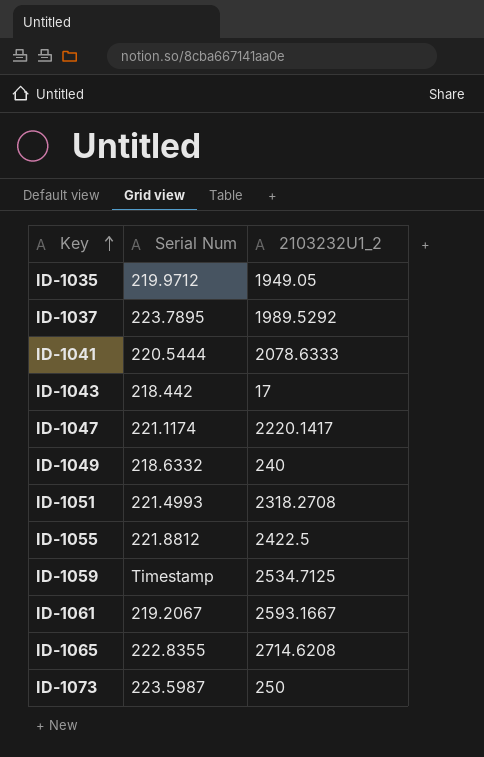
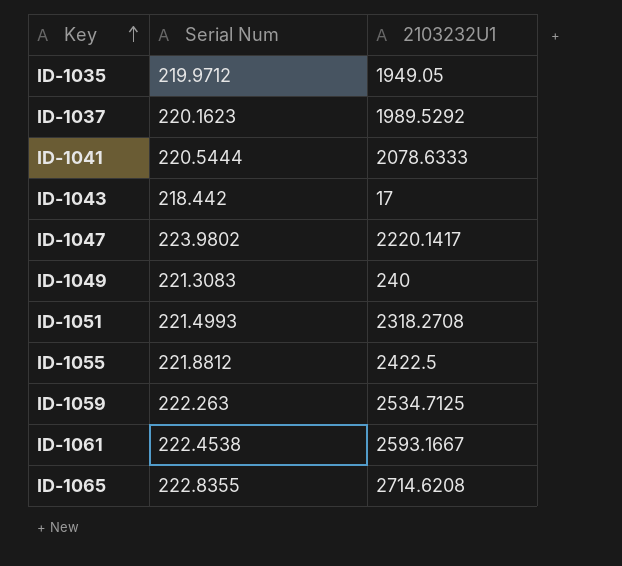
column name: 2103232U1_2 -> 2103232U1
row ID-1073: 223.5987 | 250 -> none
ID-1037 | Serial Num: 223.7895 -> 220.1623
ID-1047 | Serial Num: 221.1174 -> 223.9802
ID-1049 | Serial Num: 218.6332 -> 221.3083
ID-1059 | Serial Num: Timestamp -> 222.263
ID-1061 | Serial Num: 219.2067 -> 222.4538

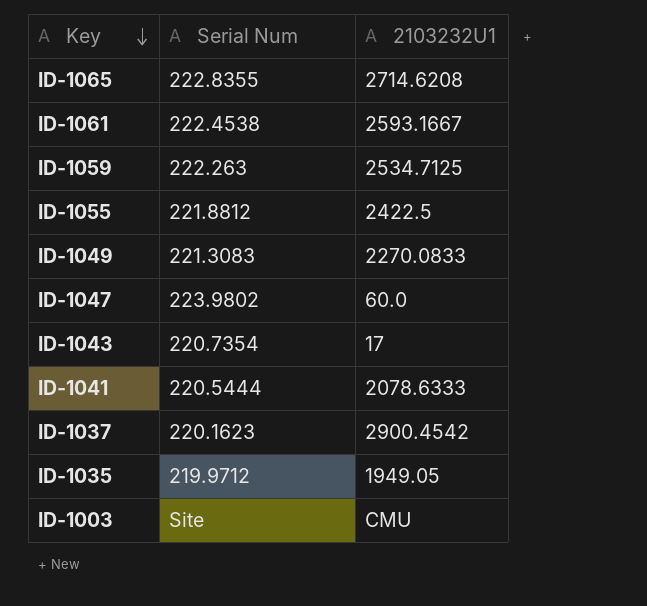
row order: Key ascending -> Key descending
row ID-1051: 221.4993 | 2318.2708 -> none
ID-1049 | 2103232U1: 240 -> 2270.0833
ID-1047 | 2103232U1: 2220.1417 -> 60.0
ID-1043 | Serial Num: 218.442 -> 220.7354
ID-1037 | 2103232U1: 1989.5292 -> 2900.4542
row ID-1003: none -> Site | CMU

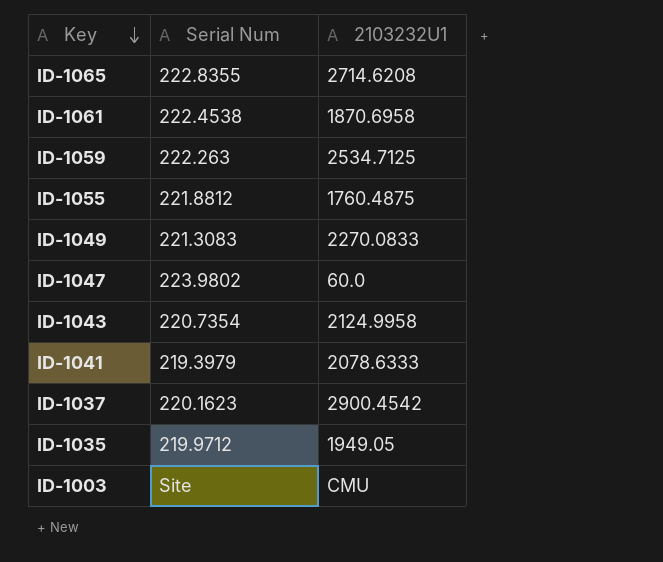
ID-1061 | 2103232U1: 2593.1667 -> 1870.6958
ID-1055 | 2103232U1: 2422.5 -> 1760.4875
ID-1043 | 2103232U1: 17 -> 2124.9958
ID-1041 | Serial Num: 220.5444 -> 219.3979

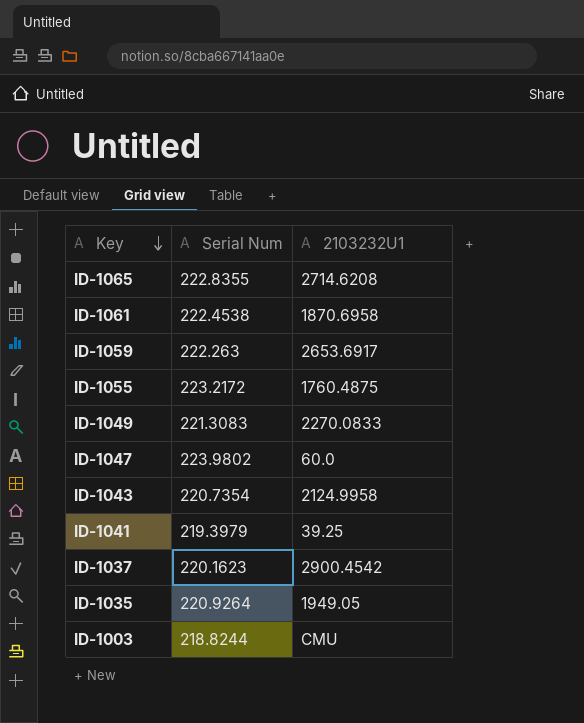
ID-1059 | 2103232U1: 2534.7125 -> 2653.6917
ID-1055 | Serial Num: 221.8812 -> 223.2172
ID-1041 | 2103232U1: 2078.6333 -> 39.25
ID-1035 | Serial Num: 219.9712 -> 220.9264
ID-1003 | Serial Num: Site -> 218.8244

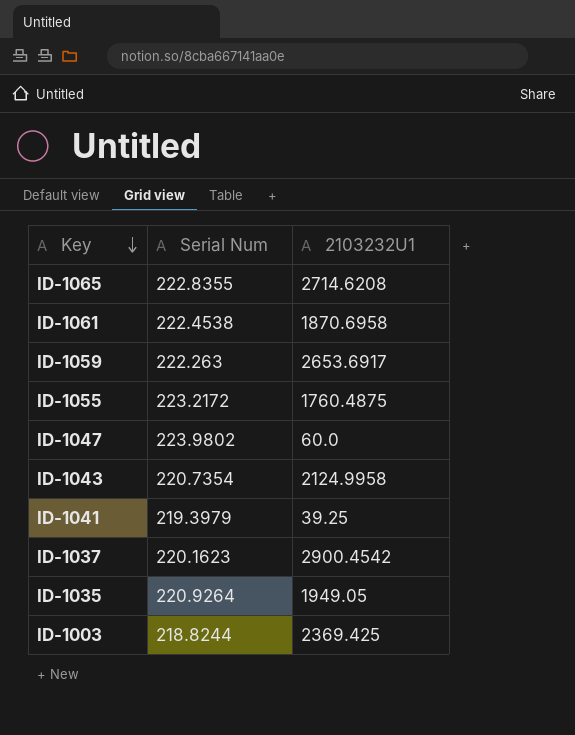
row ID-1049: 221.3083 | 2270.0833 -> none
ID-1003 | 2103232U1: CMU -> 2369.425

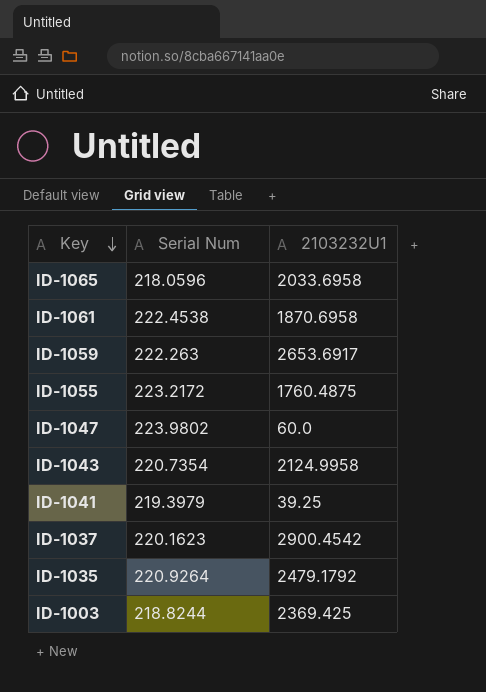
ID-1065 | Serial Num: 222.8355 -> 218.0596
ID-1065 | 2103232U1: 2714.6208 -> 2033.6958
ID-1035 | 2103232U1: 1949.05 -> 2479.1792

